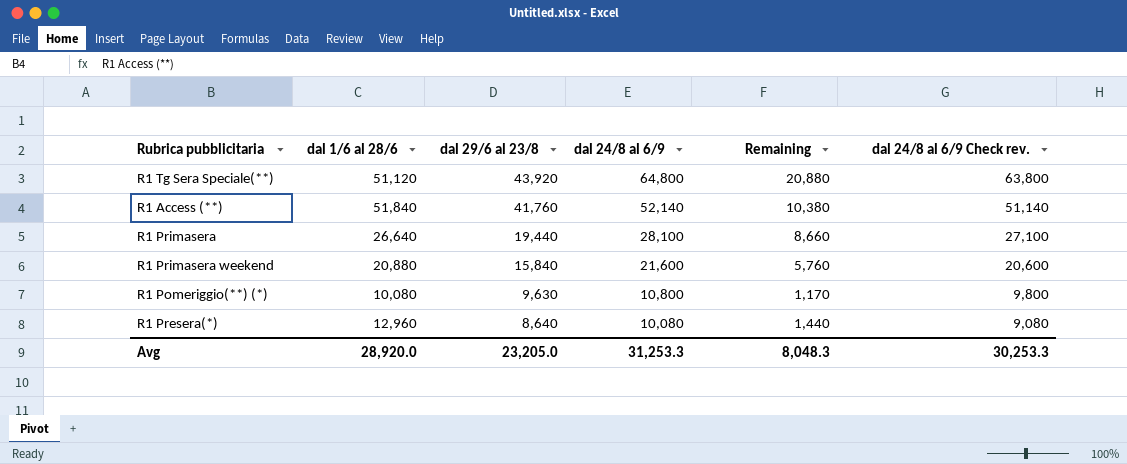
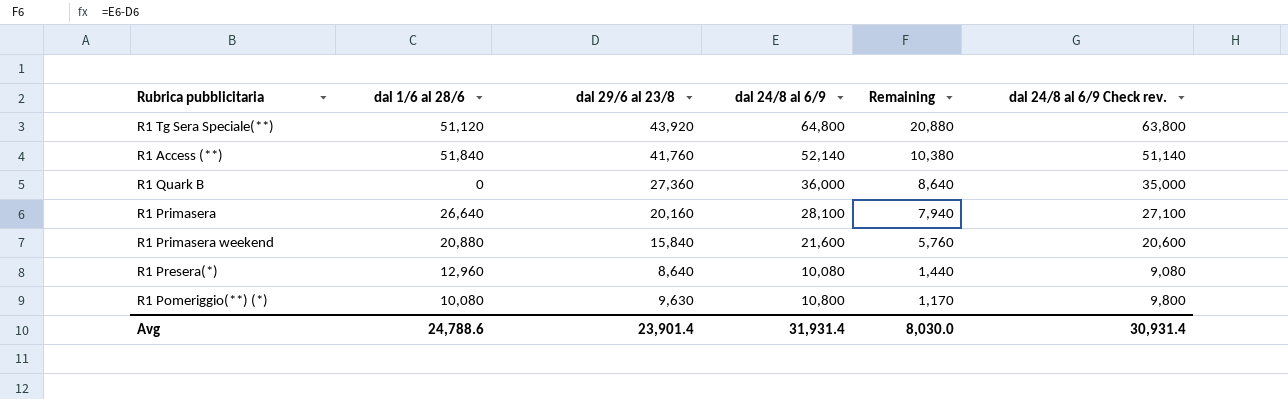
row order: dal 29/6 al 23/8 descending -> Remaining descending
row R1 Quark B: none -> 0 | 27,360 | 36,000 | 8,640 | 35,000
R1 Primasera | dal 29/6 al 23/8: 19,440 -> 20,160
R1 Primasera | Remaining: 8,660 -> 7,940
Avg | dal 1/6 al 28/6: 28,920.0 -> 24,788.6
Avg | dal 29/6 al 23/8: 23,205.0 -> 23,901.4
Avg | dal 24/8 al 6/9: 31,253.3 -> 31,931.4
Avg | Remaining: 8,048.3 -> 8,030.0
Avg | dal 24/8 al 6/9 Check rev.: 30,253.3 -> 30,931.4

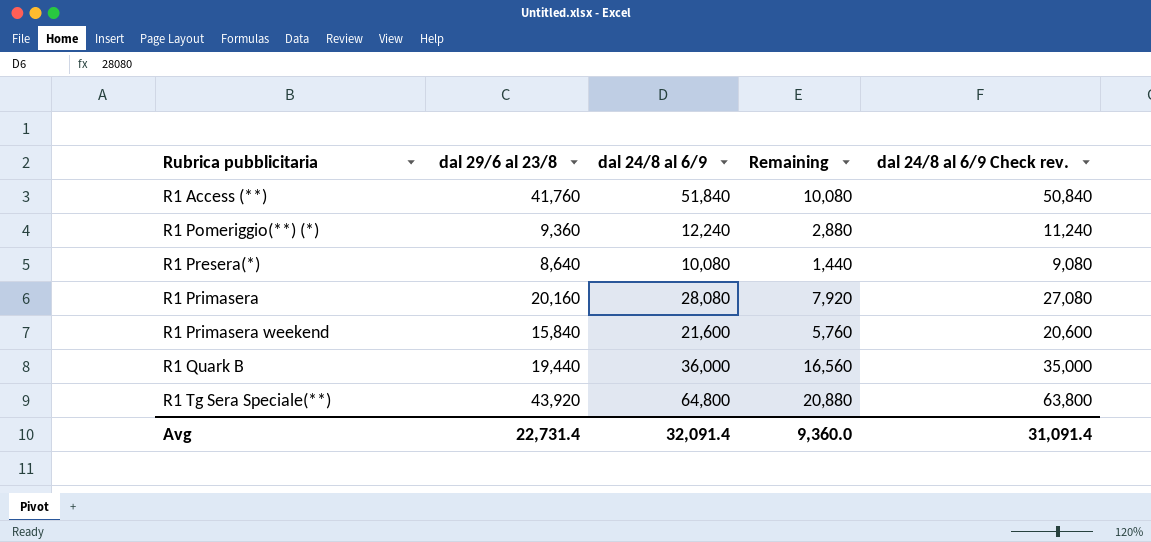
row order: Remaining descending -> Rubrica pubblicitaria ascending
column dal 1/6 al 28/6 | position: 2 -> none
R1 Access (**) | dal 24/8 al 6/9: 52,140 -> 51,840
R1 Access (**) | Remaining: 10,380 -> 10,080
R1 Access (**) | dal 24/8 al 6/9 Check rev.: 51,140 -> 50,840
R1 Pomeriggio(**) (*) | dal 29/6 al 23/8: 9,630 -> 9,360
R1 Pomeriggio(**) (*) | dal 24/8 al 6/9: 10,800 -> 12,240
R1 Pomeriggio(**) (*) | Remaining: 1,170 -> 2,880
R1 Pomeriggio(**) (*) | dal 24/8 al 6/9 Check rev.: 9,800 -> 11,240
R1 Primasera | dal 24/8 al 6/9: 28,100 -> 28,080
R1 Primasera | Remaining: 7,940 -> 7,920
R1 Primasera | dal 24/8 al 6/9 Check rev.: 27,100 -> 27,080
R1 Quark B | dal 29/6 al 23/8: 27,360 -> 19,440
R1 Quark B | Remaining: 8,640 -> 16,560
Avg | dal 29/6 al 23/8: 23,901.4 -> 22,731.4
Avg | dal 24/8 al 6/9: 31,931.4 -> 32,091.4
Avg | Remaining: 8,030.0 -> 9,360.0
Avg | dal 24/8 al 6/9 Check rev.: 30,931.4 -> 31,091.4

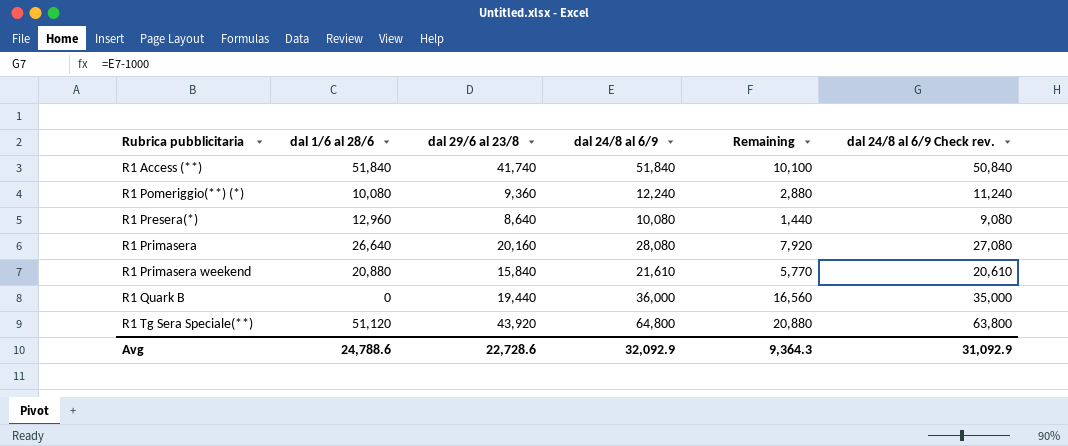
column dal 1/6 al 28/6 | position: none -> 2
R1 Access (**) | dal 29/6 al 23/8: 41,760 -> 41,740
R1 Access (**) | Remaining: 10,080 -> 10,100
R1 Primasera weekend | dal 24/8 al 6/9: 21,600 -> 21,610
R1 Primasera weekend | Remaining: 5,760 -> 5,770
R1 Primasera weekend | dal 24/8 al 6/9 Check rev.: 20,600 -> 20,610
Avg | dal 29/6 al 23/8: 22,731.4 -> 22,728.6
Avg | dal 24/8 al 6/9: 32,091.4 -> 32,092.9
Avg | Remaining: 9,360.0 -> 9,364.3
Avg | dal 24/8 al 6/9 Check rev.: 31,091.4 -> 31,092.9

